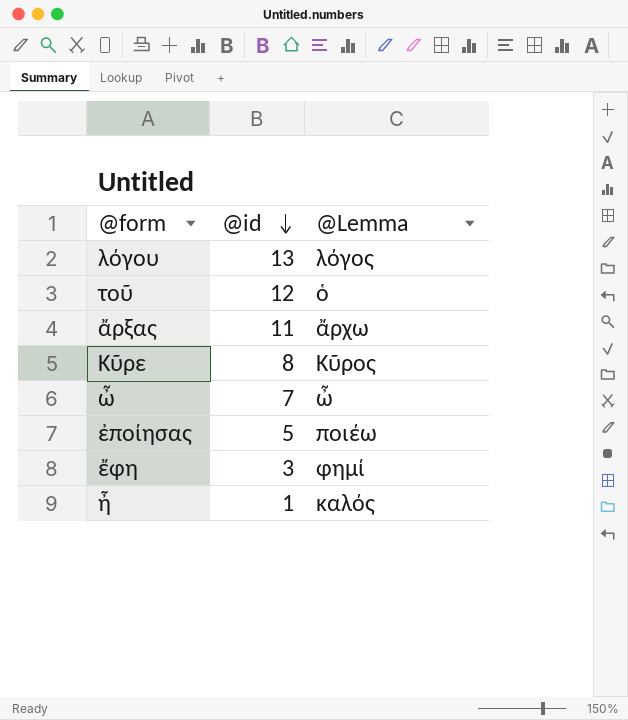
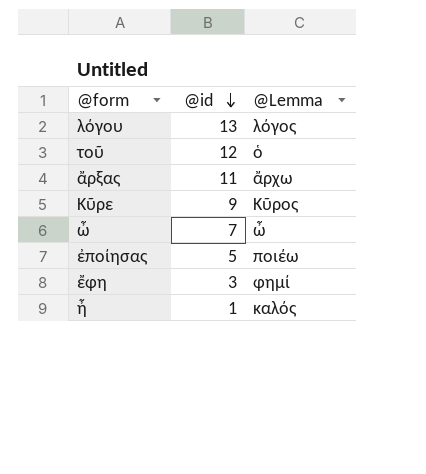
Κῦρε | @id: 8 -> 9

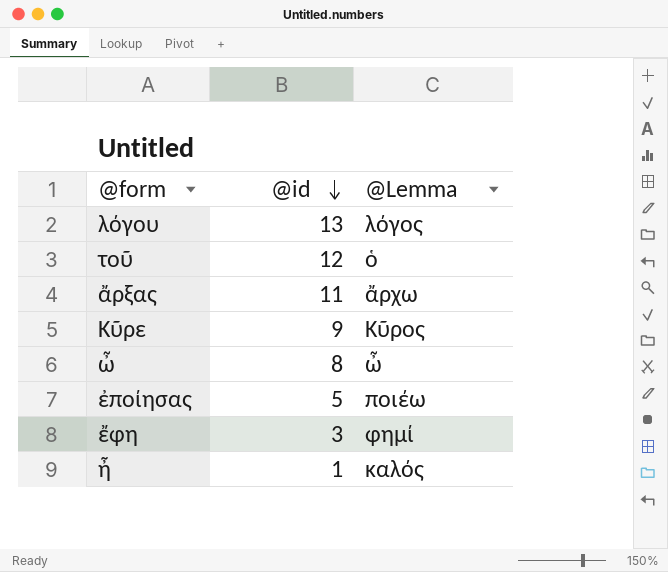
ὦ | @id: 7 -> 8

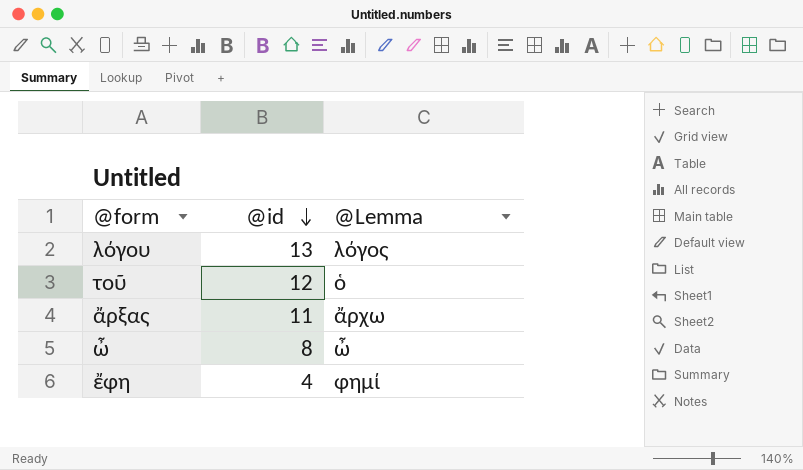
row Κῦρε: 9 | Κῦρος -> none
row ἐποίησας: 5 | ποιέω -> none
row ἦ: 1 | καλός -> none
ἔφη | @id: 3 -> 4

